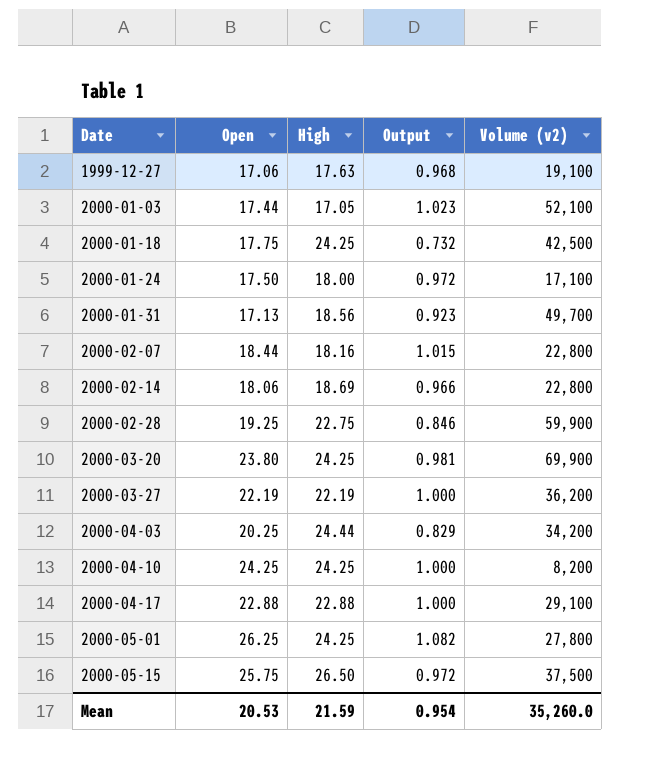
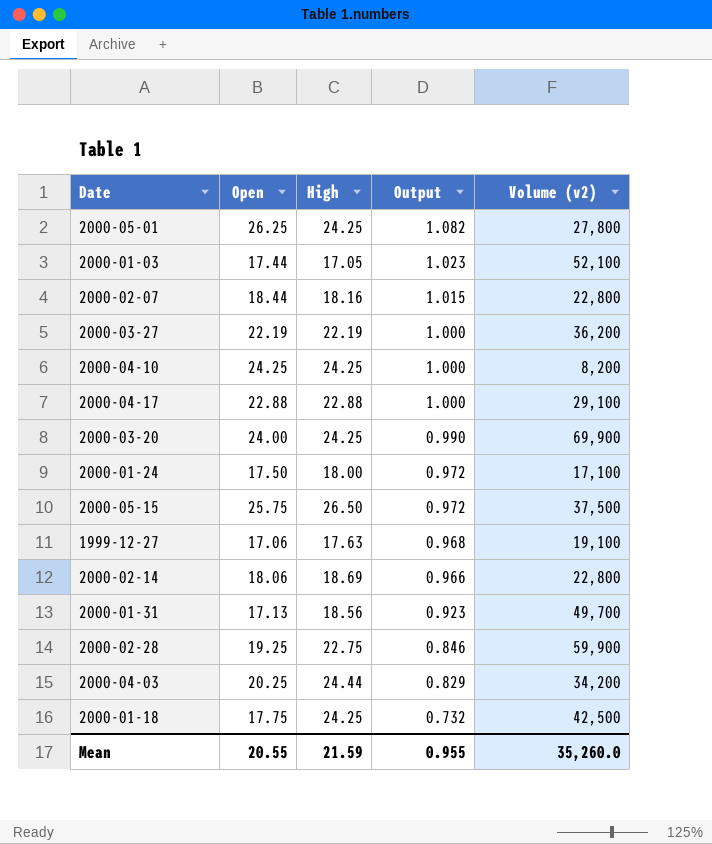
row order: Date ascending -> Output descending
2000-03-20 | Open: 23.80 -> 24.00
2000-03-20 | Output: 0.981 -> 0.990
Mean | Open: 20.53 -> 20.55
Mean | Output: 0.954 -> 0.955

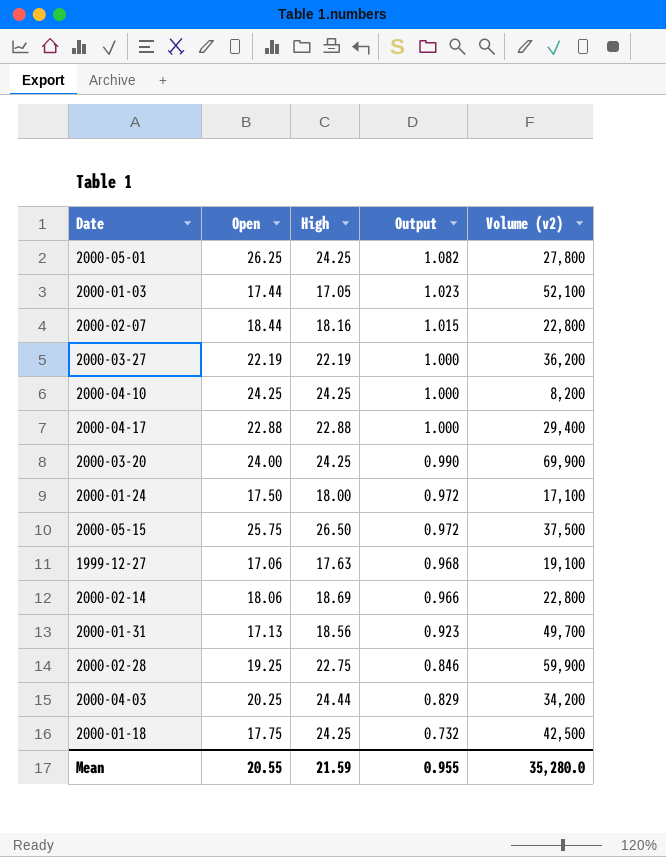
2000-04-17 | Volume (v2): 29,100 -> 29,400
Mean | Volume (v2): 35,260.0 -> 35,280.0

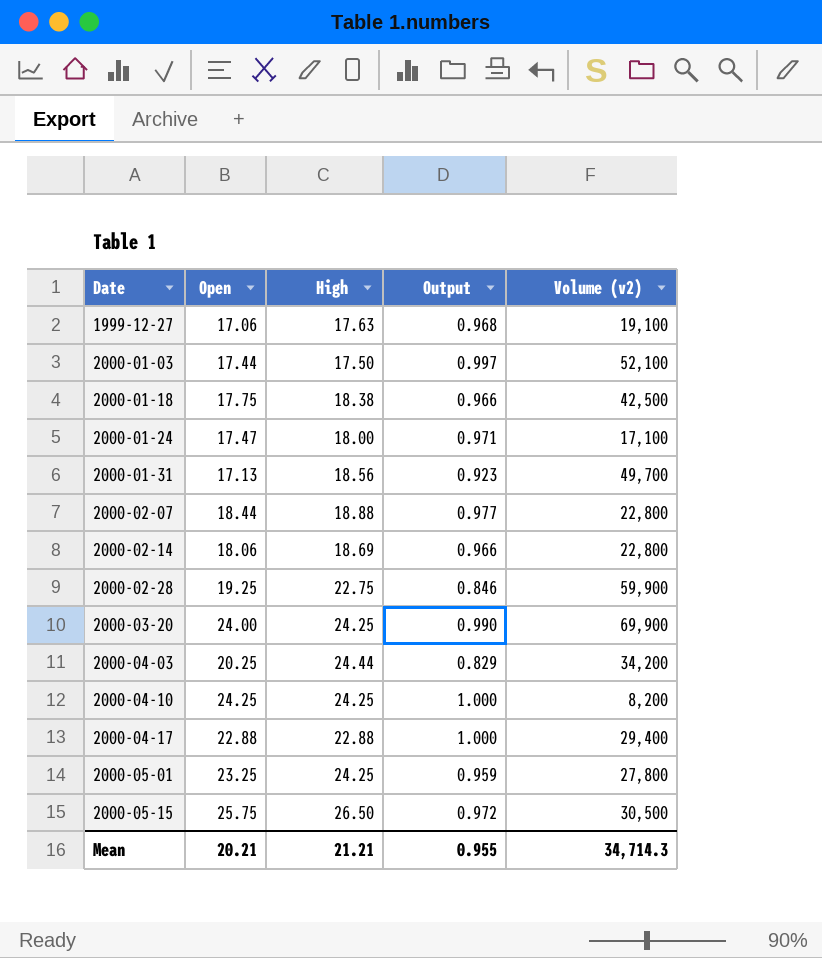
row order: Output descending -> Date ascending
row 2000-03-27: 22.19 | 22.19 | 1.000 | 36,200 -> none
2000-01-03 | High: 17.05 -> 17.50
2000-01-03 | Output: 1.023 -> 0.997
2000-01-18 | High: 24.25 -> 18.38
2000-01-18 | Output: 0.732 -> 0.966
2000-01-24 | Open: 17.50 -> 17.47
2000-01-24 | Output: 0.972 -> 0.971
2000-02-07 | High: 18.16 -> 18.88
2000-02-07 | Output: 1.015 -> 0.977
2000-05-01 | Open: 26.25 -> 23.25
2000-05-01 | Output: 1.082 -> 0.959
2000-05-15 | Volume (v2): 37,500 -> 30,500
Mean | Open: 20.55 -> 20.21
Mean | High: 21.59 -> 21.21
Mean | Volume (v2): 35,280.0 -> 34,714.3

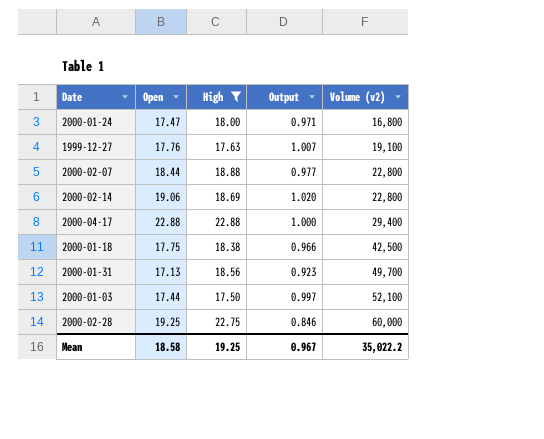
filter: none -> High <= 22.88
row order: Date ascending -> Volume (v2) ascending
2000-01-24 | Volume (v2): 17,100 -> 16,800
1999-12-27 | Open: 17.06 -> 17.76
1999-12-27 | Output: 0.968 -> 1.007
2000-02-14 | Open: 18.06 -> 19.06
2000-02-14 | Output: 0.966 -> 1.020
2000-02-28 | Volume (v2): 59,900 -> 60,000
Mean | Open: 20.21 -> 18.58
Mean | High: 21.21 -> 19.25
Mean | Output: 0.955 -> 0.967
Mean | Volume (v2): 34,714.3 -> 35,022.2

